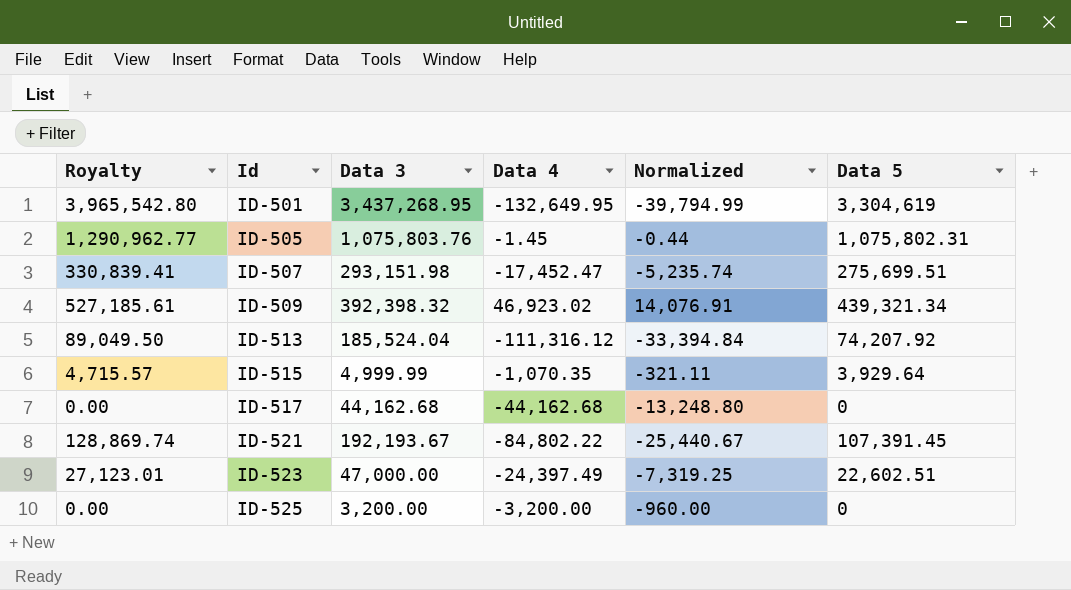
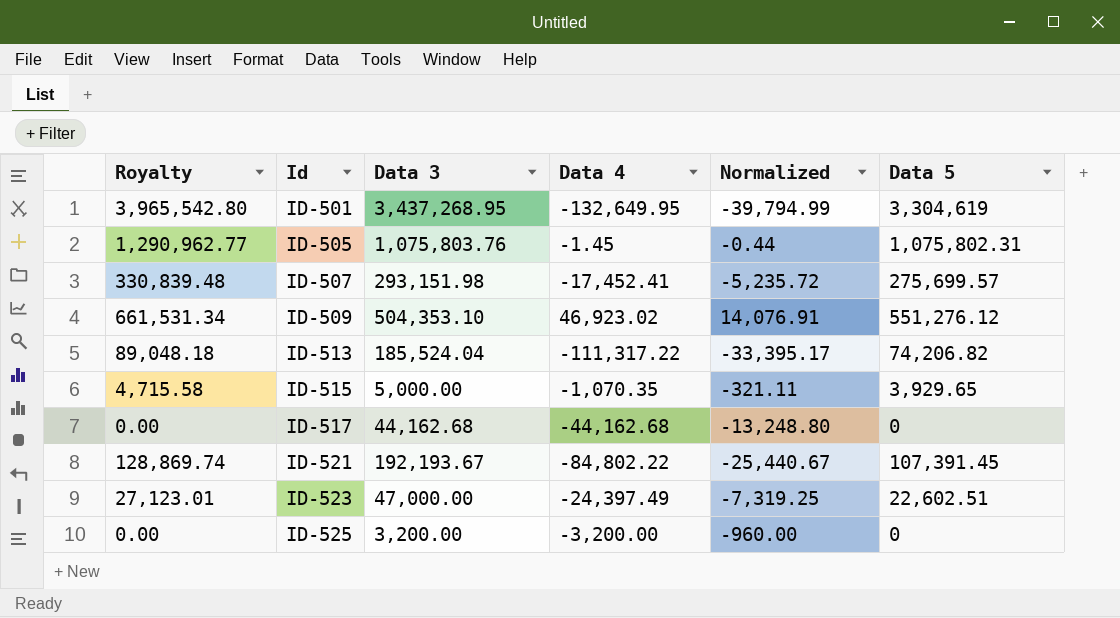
ID-507 | Royalty: 330,839.41 -> 330,839.48
ID-507 | Data 4: -17,452.47 -> -17,452.41
ID-507 | Normalized: -5,235.74 -> -5,235.72
ID-507 | Data 5: 275,699.51 -> 275,699.57
ID-509 | Royalty: 527,185.61 -> 661,531.34
ID-509 | Data 3: 392,398.32 -> 504,353.10
ID-509 | Data 5: 439,321.34 -> 551,276.12
ID-513 | Royalty: 89,049.50 -> 89,048.18
ID-513 | Data 4: -111,316.12 -> -111,317.22
ID-513 | Normalized: -33,394.84 -> -33,395.17
ID-513 | Data 5: 74,207.92 -> 74,206.82
ID-515 | Royalty: 4,715.57 -> 4,715.58
ID-515 | Data 3: 4,999.99 -> 5,000.00
ID-515 | Data 5: 3,929.64 -> 3,929.65

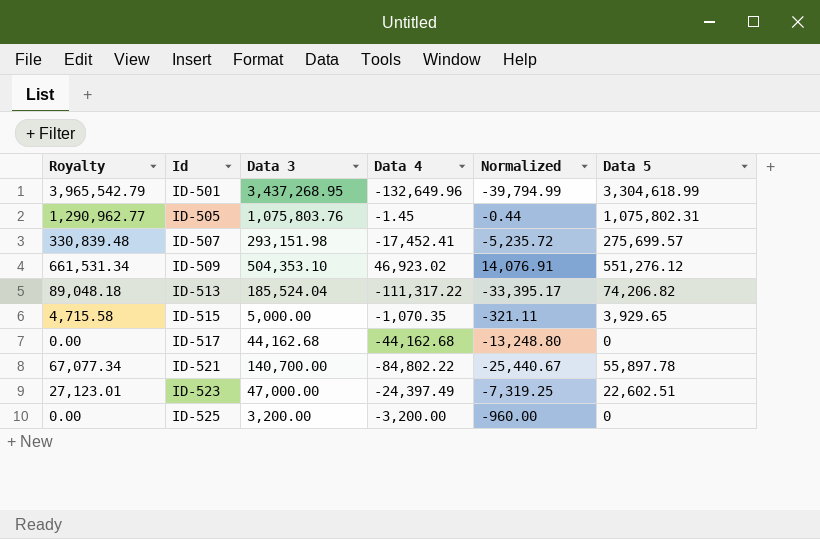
ID-501 | Royalty: 3,965,542.80 -> 3,965,542.79
ID-501 | Data 4: -132,649.95 -> -132,649.96
ID-501 | Data 5: 3,304,619 -> 3,304,618.99
ID-521 | Royalty: 128,869.74 -> 67,077.34
ID-521 | Data 3: 192,193.67 -> 140,700.00
ID-521 | Data 5: 107,391.45 -> 55,897.78

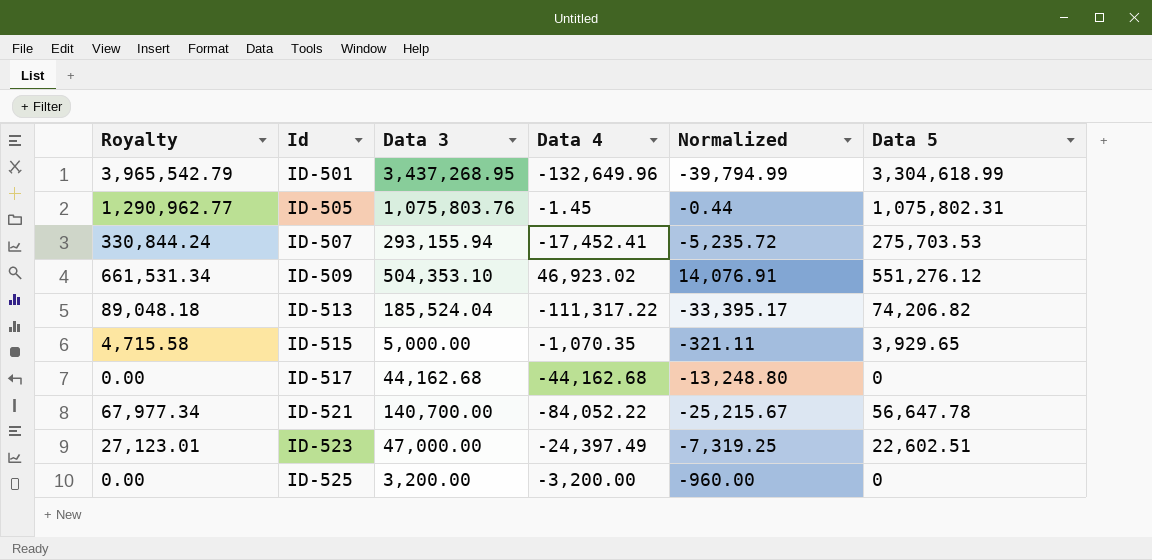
ID-507 | Royalty: 330,839.48 -> 330,844.24
ID-507 | Data 3: 293,151.98 -> 293,155.94
ID-507 | Data 5: 275,699.57 -> 275,703.53
ID-521 | Royalty: 67,077.34 -> 67,977.34
ID-521 | Data 4: -84,802.22 -> -84,052.22
ID-521 | Normalized: -25,440.67 -> -25,215.67
ID-521 | Data 5: 55,897.78 -> 56,647.78

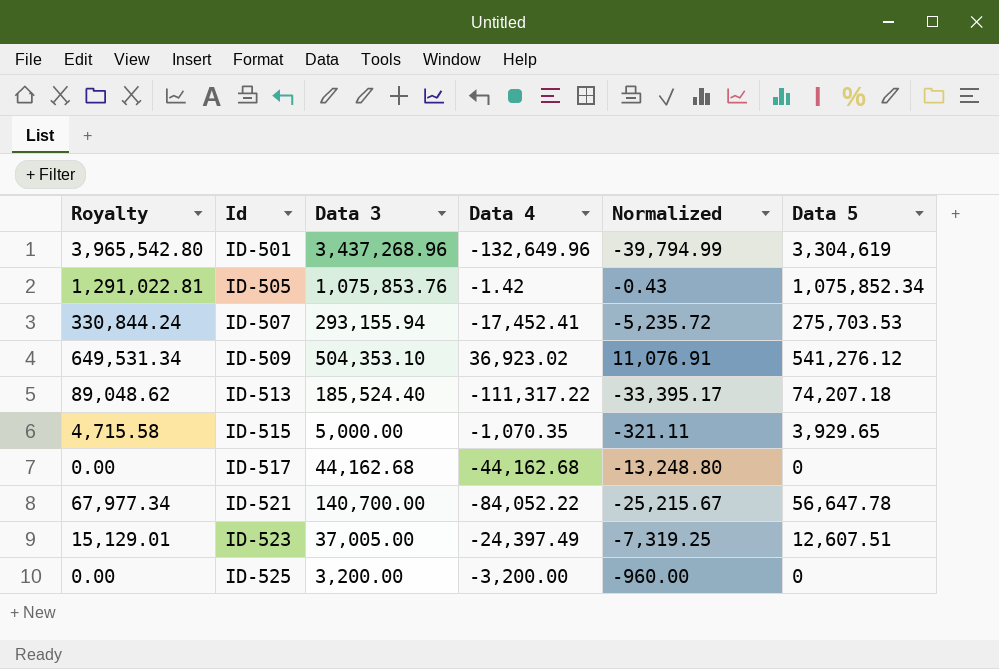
ID-501 | Royalty: 3,965,542.79 -> 3,965,542.80
ID-501 | Data 3: 3,437,268.95 -> 3,437,268.96
ID-501 | Data 5: 3,304,618.99 -> 3,304,619
ID-505 | Royalty: 1,290,962.77 -> 1,291,022.81
ID-505 | Data 3: 1,075,803.76 -> 1,075,853.76
ID-505 | Data 4: -1.45 -> -1.42
ID-505 | Normalized: -0.44 -> -0.43
ID-505 | Data 5: 1,075,802.31 -> 1,075,852.34
ID-509 | Royalty: 661,531.34 -> 649,531.34
ID-509 | Data 4: 46,923.02 -> 36,923.02
ID-509 | Normalized: 14,076.91 -> 11,076.91
ID-509 | Data 5: 551,276.12 -> 541,276.12
ID-513 | Royalty: 89,048.18 -> 89,048.62
ID-513 | Data 3: 185,524.04 -> 185,524.40
ID-513 | Data 5: 74,206.82 -> 74,207.18
ID-523 | Royalty: 27,123.01 -> 15,129.01
ID-523 | Data 3: 47,000.00 -> 37,005.00
ID-523 | Data 5: 22,602.51 -> 12,607.51

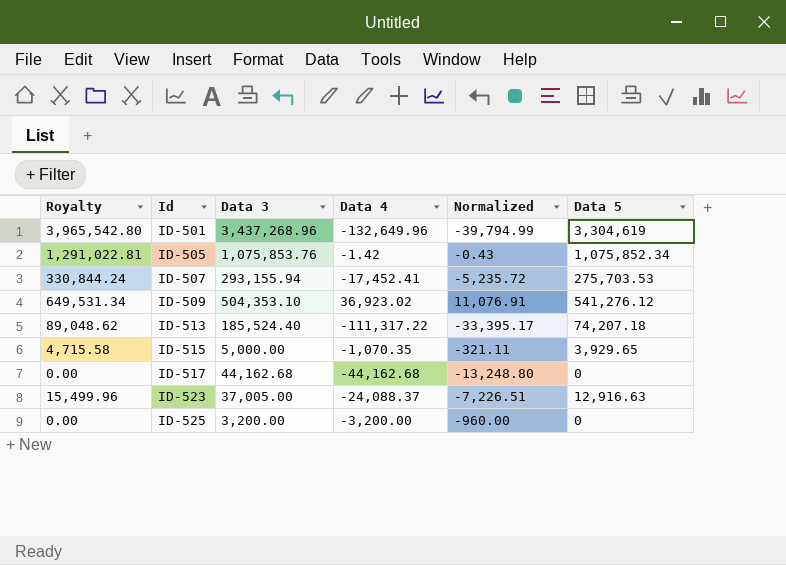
row ID-521: 67,977.34 | 140,700.00 | -84,052.22 | -25,215.67 | 56,647.78 -> none
ID-523 | Royalty: 15,129.01 -> 15,499.96
ID-523 | Data 4: -24,397.49 -> -24,088.37
ID-523 | Normalized: -7,319.25 -> -7,226.51
ID-523 | Data 5: 12,607.51 -> 12,916.63

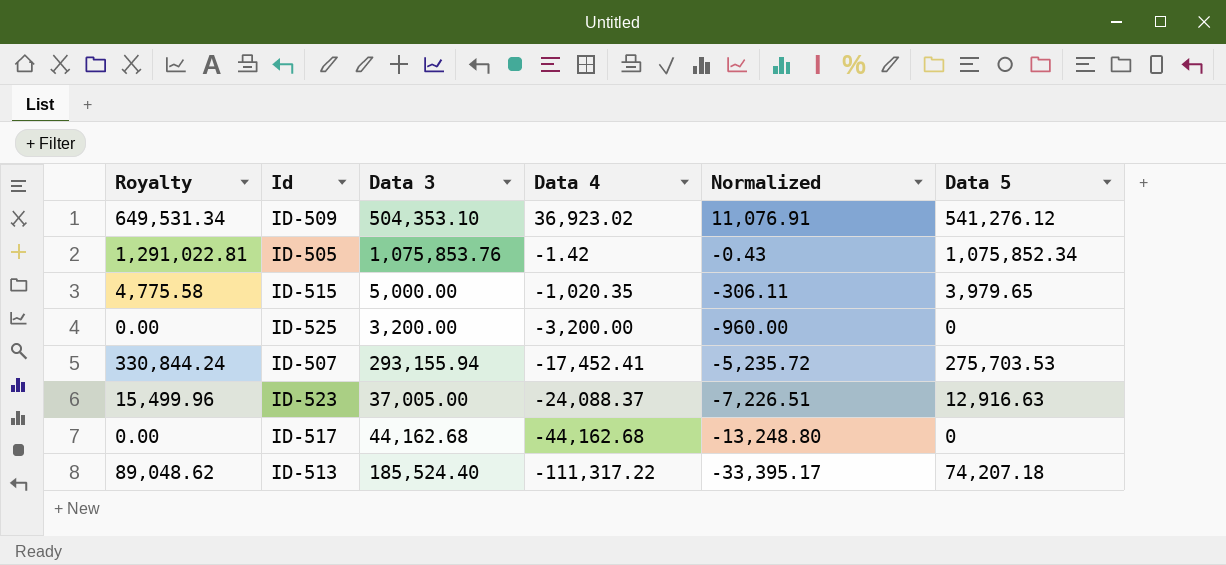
row order: Id ascending -> Data 4 descending
row ID-501: 3,965,542.80 | 3,437,268.96 | -132,649.96 | -39,794.99 | 3,304,619 -> none
ID-515 | Royalty: 4,715.58 -> 4,775.58
ID-515 | Data 4: -1,070.35 -> -1,020.35
ID-515 | Normalized: -321.11 -> -306.11
ID-515 | Data 5: 3,929.65 -> 3,979.65

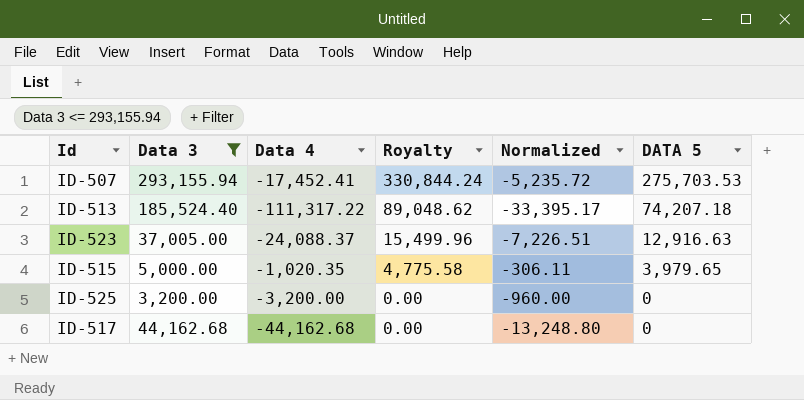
filter: none -> Data 3 <= 293,155.94
row order: Data 4 descending -> Royalty descending
column Royalty | position: 1 -> 4
column name: Data 5 -> DATA 5

